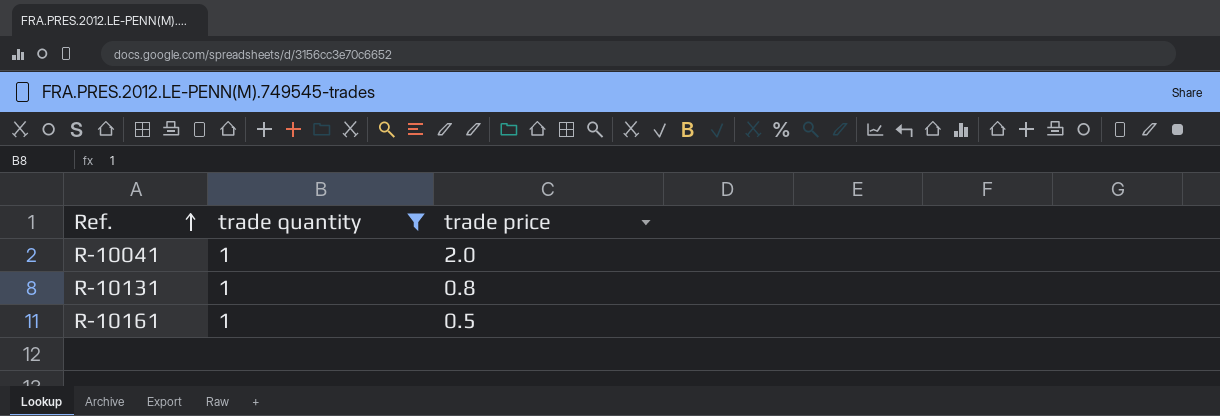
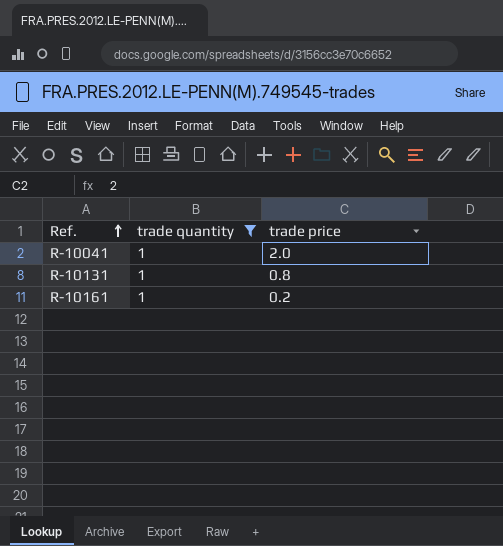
R-10161 | trade price: 0.5 -> 0.2

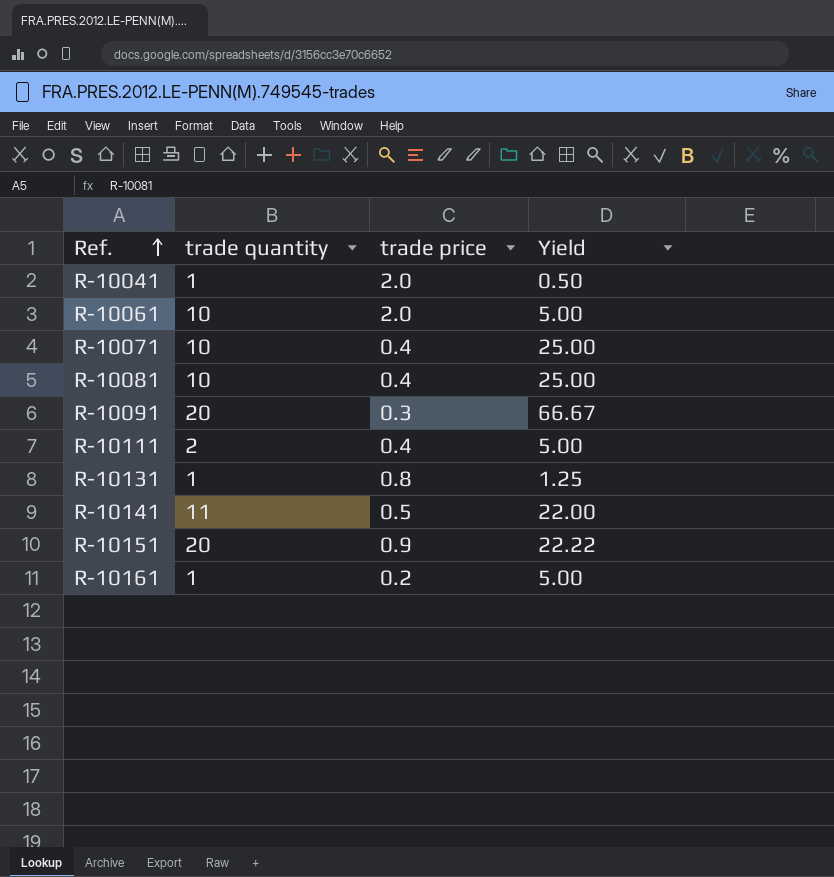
filter: trade quantity = 1 -> none
column Yield | formula: none -> [trade quantity] / [trade price]

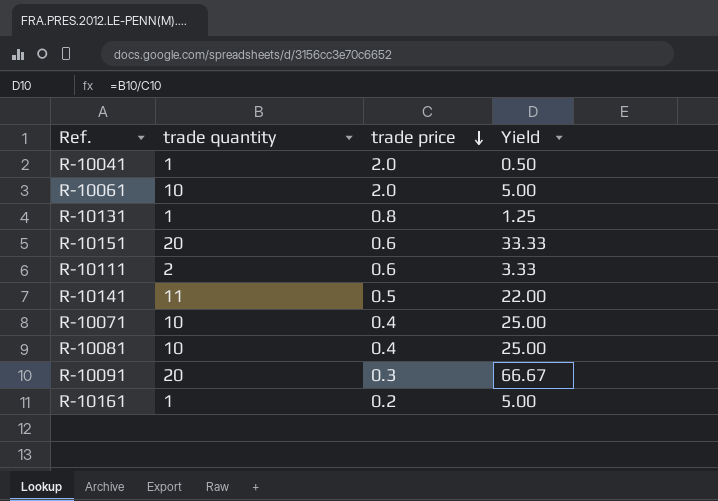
row order: Ref. ascending -> trade price descending
R-10151 | trade price: 0.9 -> 0.6
R-10151 | Yield: 22.22 -> 33.33
R-10111 | trade price: 0.4 -> 0.6
R-10111 | Yield: 5.00 -> 3.33

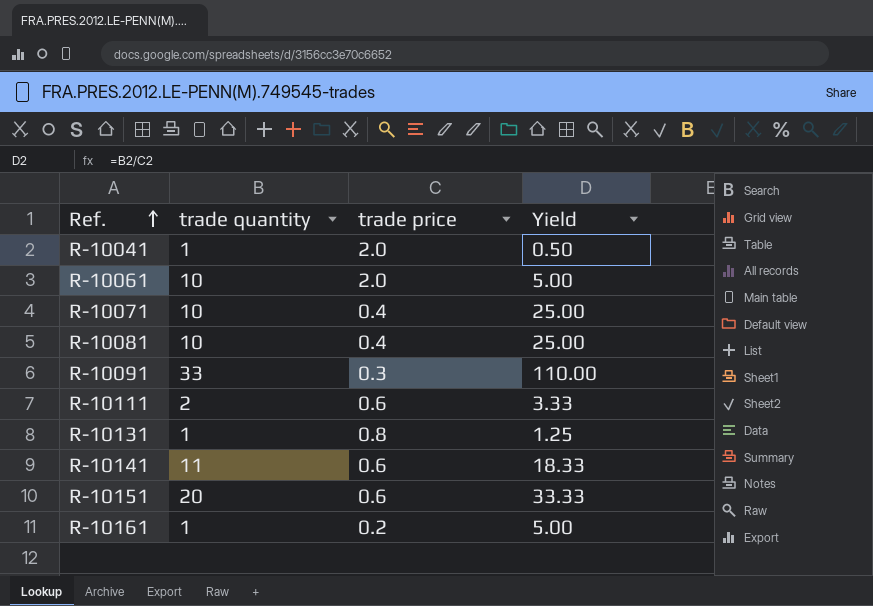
row order: trade price descending -> Ref. ascending
R-10091 | trade quantity: 20 -> 33
R-10091 | Yield: 66.67 -> 110.00
R-10141 | trade price: 0.5 -> 0.6
R-10141 | Yield: 22.00 -> 18.33

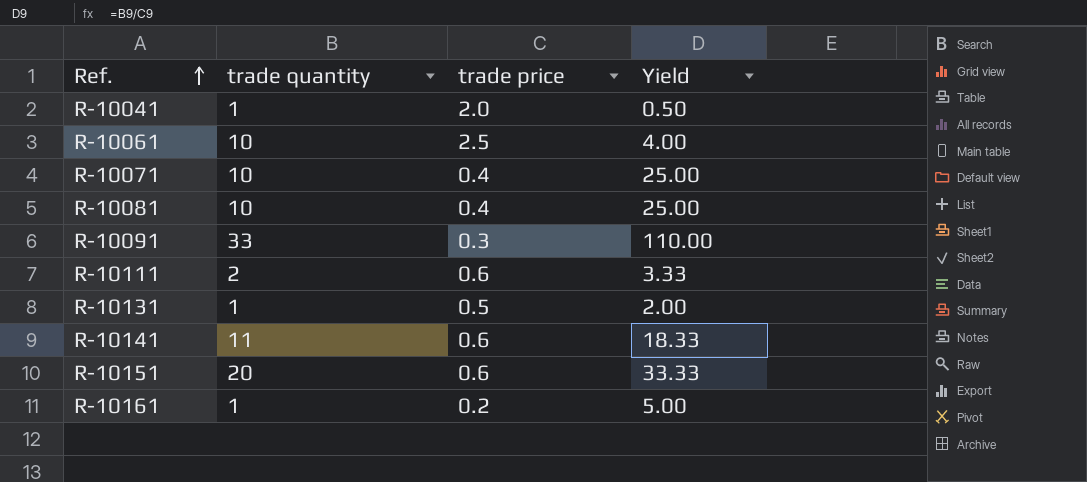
R-10061 | trade price: 2.0 -> 2.5
R-10061 | Yield: 5.00 -> 4.00
R-10131 | trade price: 0.8 -> 0.5
R-10131 | Yield: 1.25 -> 2.00

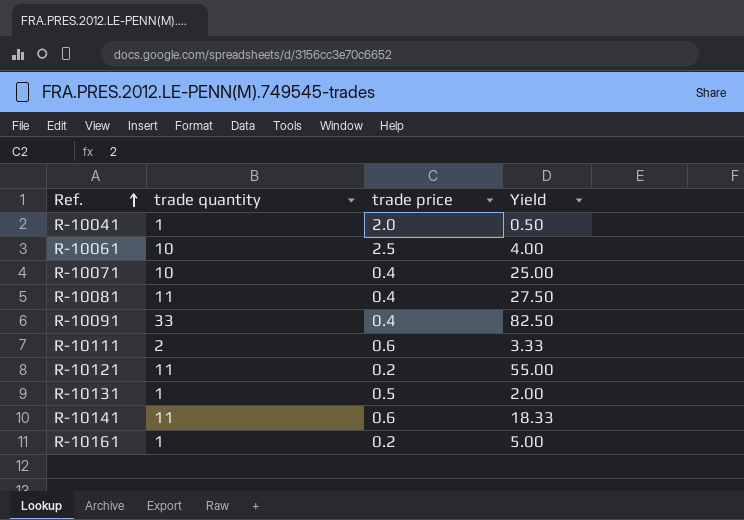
row R-10151: 20 | 0.6 | 33.33 -> none
R-10081 | trade quantity: 10 -> 11
R-10081 | Yield: 25.00 -> 27.50
R-10091 | trade price: 0.3 -> 0.4
R-10091 | Yield: 110.00 -> 82.50
row R-10121: none -> 11 | 0.2 | 55.00

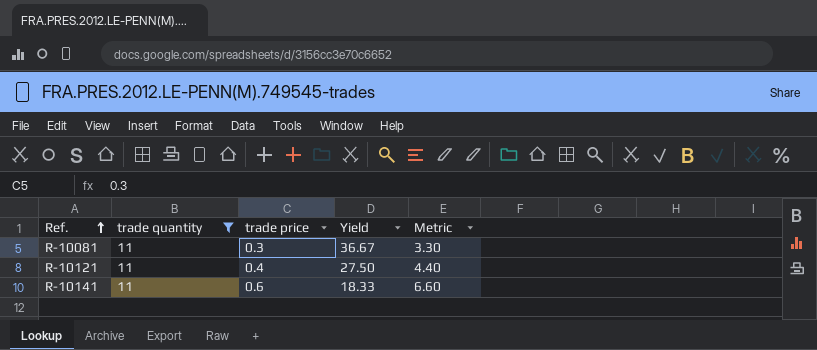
filter: none -> trade quantity = 11
column Metric | formula: none -> [trade quantity] * [trade price]
R-10081 | trade price: 0.4 -> 0.3
R-10081 | Yield: 27.50 -> 36.67
R-10121 | trade price: 0.2 -> 0.4
R-10121 | Yield: 55.00 -> 27.50

